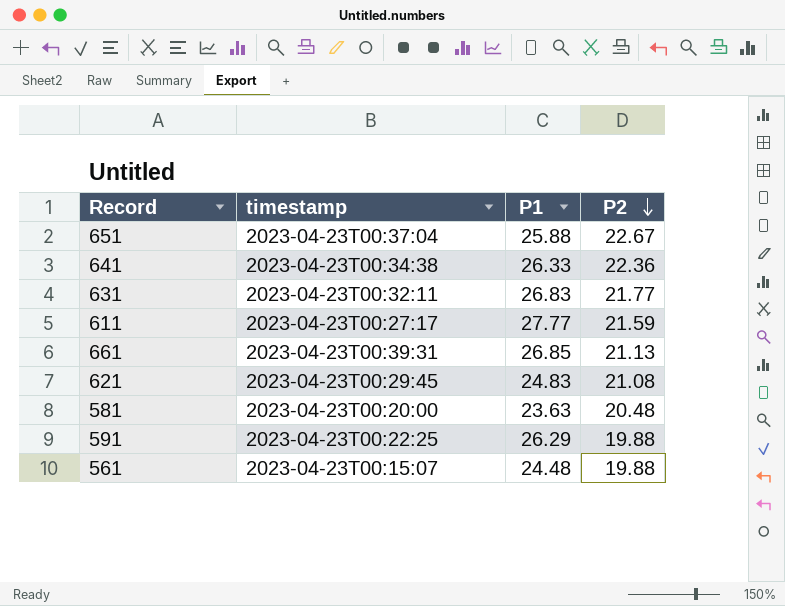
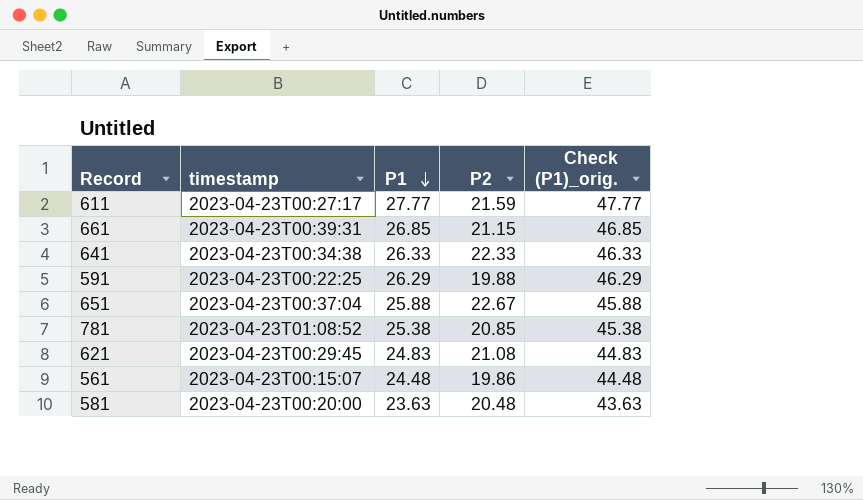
row order: P2 descending -> P1 descending
column Check (P1)_orig. | formula: none -> [P1] + 20
row 631: 2023-04-23T00:32:11 | 26.83 | 21.77 -> none
661 | P2: 21.13 -> 21.15
641 | P2: 22.36 -> 22.33
row 781: none -> 2023-04-23T01:08:52 | 25.38 | 20.85 | 45.38
561 | P2: 19.88 -> 19.86

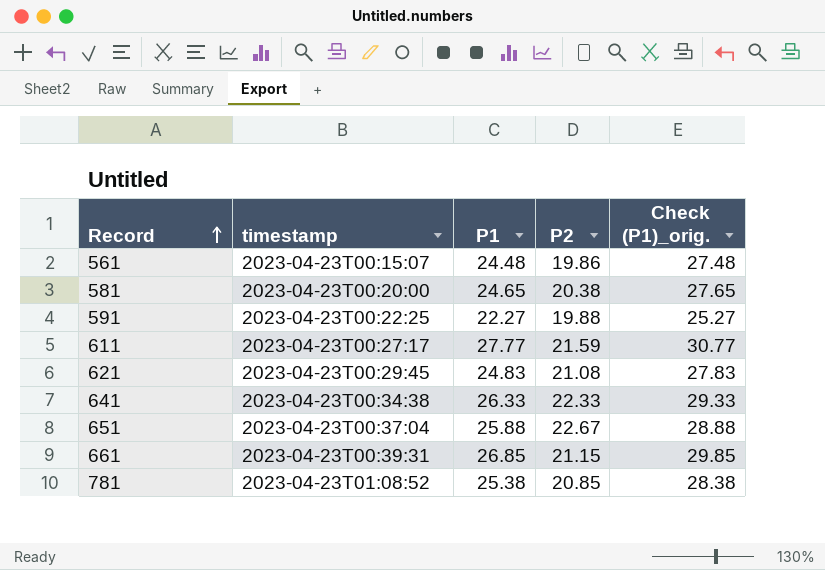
row order: P1 descending -> Record ascending
column Check (P1)_orig. | formula: [P1] + 20 -> [P1] + 3
581 | P1: 23.63 -> 24.65
581 | P2: 20.48 -> 20.38
591 | P1: 26.29 -> 22.27

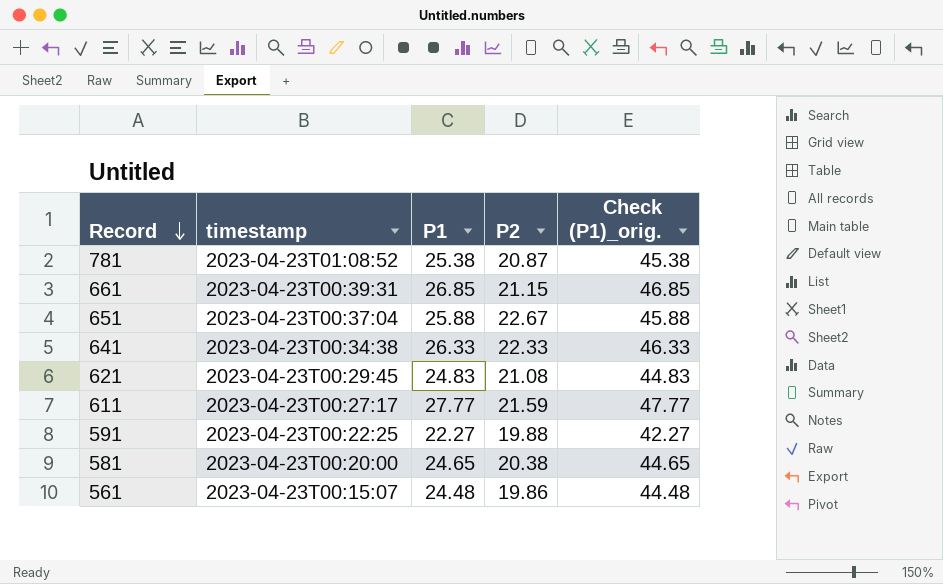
row order: Record ascending -> Record descending
column Check (P1)_orig. | formula: [P1] + 3 -> [P1] + 20
781 | P2: 20.85 -> 20.87

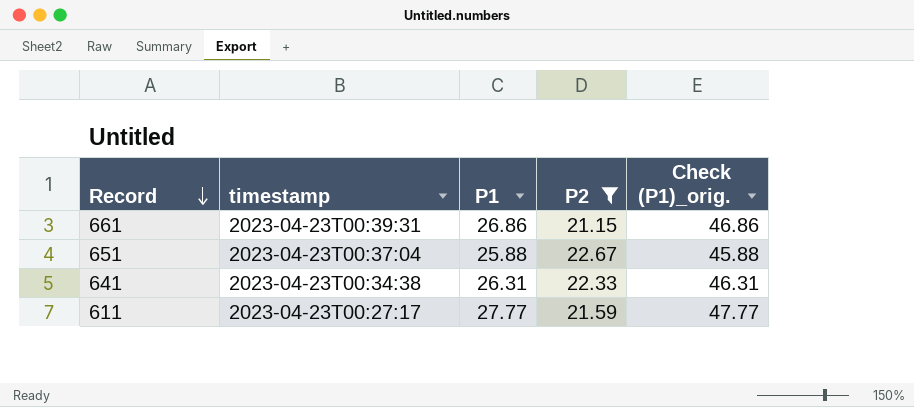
filter: none -> P2 >= 21.15
661 | P1: 26.85 -> 26.86
661 | Check (P1)_orig.: 46.85 -> 46.86
641 | P1: 26.33 -> 26.31
641 | Check (P1)_orig.: 46.33 -> 46.31

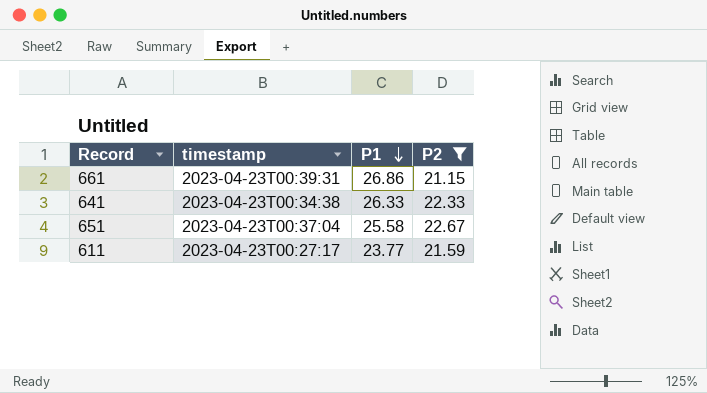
row order: Record descending -> P1 descending
column Check (P1)_orig. | formula: [P1] + 20 -> none
641 | P1: 26.31 -> 26.33
651 | P1: 25.88 -> 25.58
611 | P1: 27.77 -> 23.77

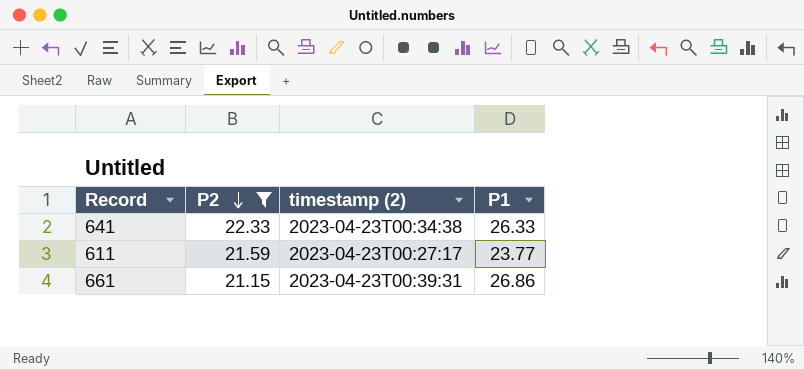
row order: P1 descending -> P2 descending
column P2 | position: 4 -> 2
column name: timestamp -> timestamp (2)
row 651: 2023-04-23T00:37:04 | 25.58 | 22.67 -> none

